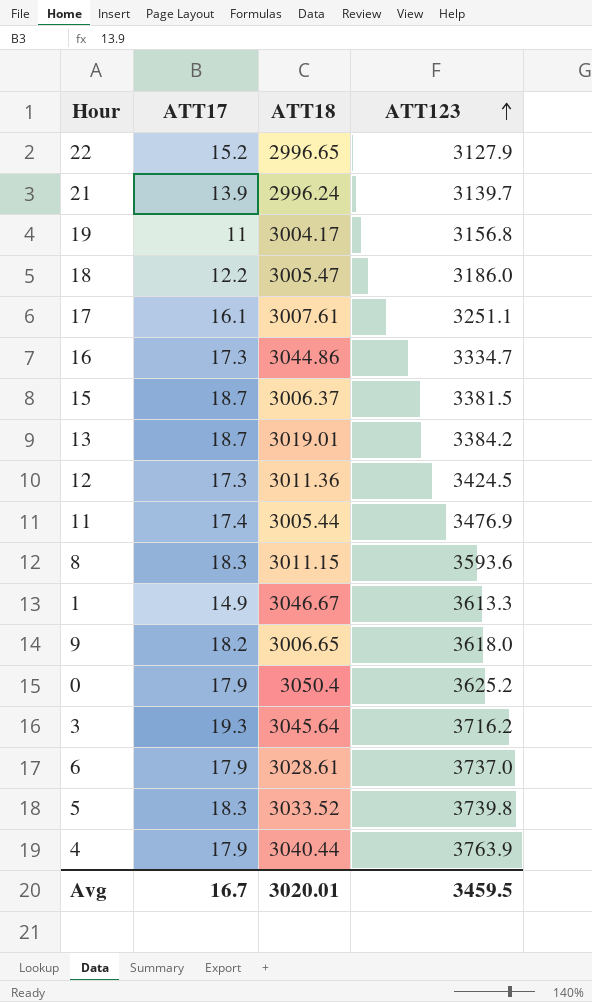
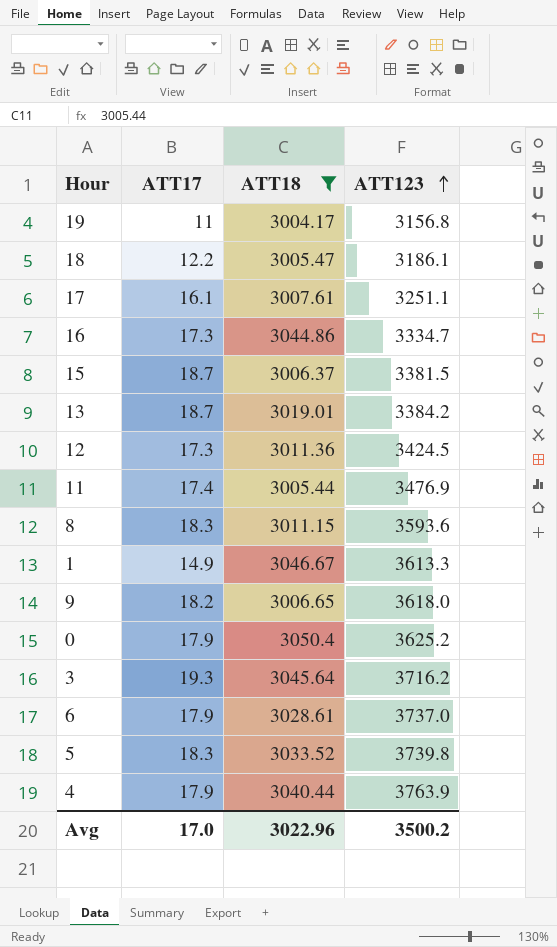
filter: none -> ATT18 >= 3004.17
18 | ATT123: 3186.0 -> 3186.1
Avg | ATT17: 16.7 -> 17.0
Avg | ATT18: 3020.01 -> 3022.96
Avg | ATT123: 3459.5 -> 3500.2

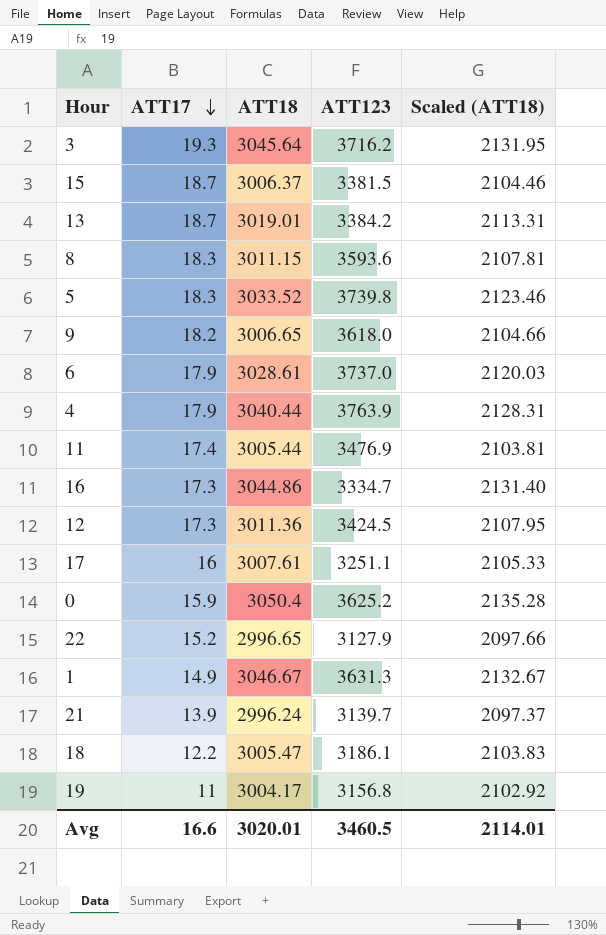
filter: ATT18 >= 3004.17 -> none
row order: ATT123 ascending -> ATT17 descending
column Scaled (ATT18) | formula: none -> [ATT18] * 0.7
17 | ATT17: 16.1 -> 16
0 | ATT17: 17.9 -> 15.9
1 | ATT123: 3613.3 -> 3631.3
Avg | ATT17: 17.0 -> 16.6
Avg | ATT18: 3022.96 -> 3020.01
Avg | ATT123: 3500.2 -> 3460.5

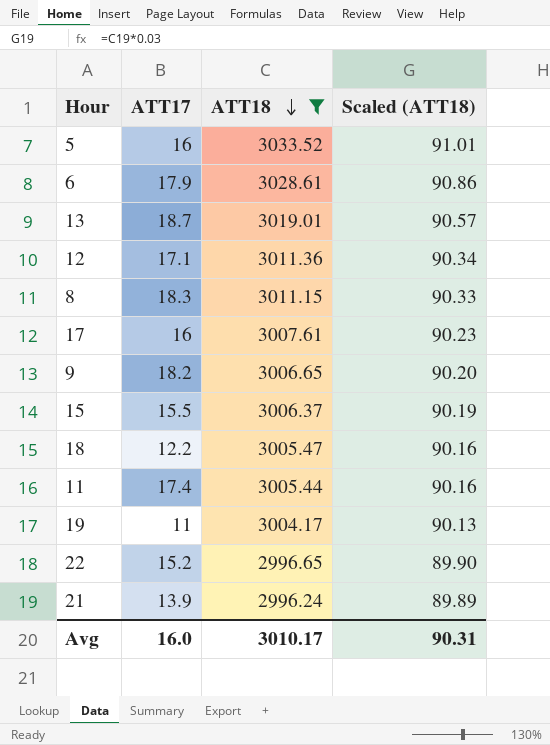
filter: none -> ATT18 <= 3033.52
row order: ATT17 descending -> ATT18 descending
column ATT123 | position: 4 -> none
column Scaled (ATT18) | formula: [ATT18] * 0.7 -> [ATT18] * 0.03
5 | ATT17: 18.3 -> 16
12 | ATT17: 17.3 -> 17.1
15 | ATT17: 18.7 -> 15.5
Avg | ATT17: 16.6 -> 16.0
Avg | ATT18: 3020.01 -> 3010.17
Avg | Scaled (ATT18): 2114.01 -> 90.31

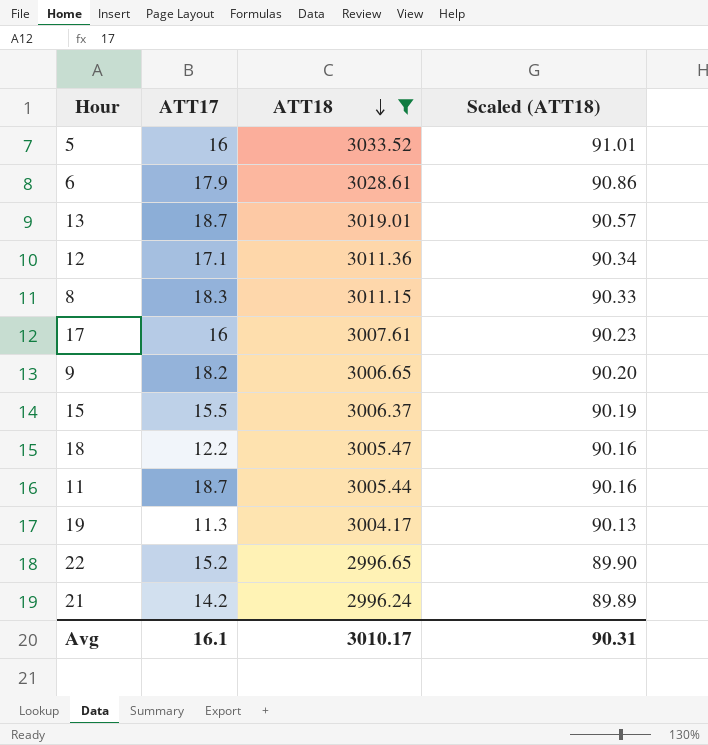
11 | ATT17: 17.4 -> 18.7
19 | ATT17: 11 -> 11.3
21 | ATT17: 13.9 -> 14.2
Avg | ATT17: 16.0 -> 16.1

